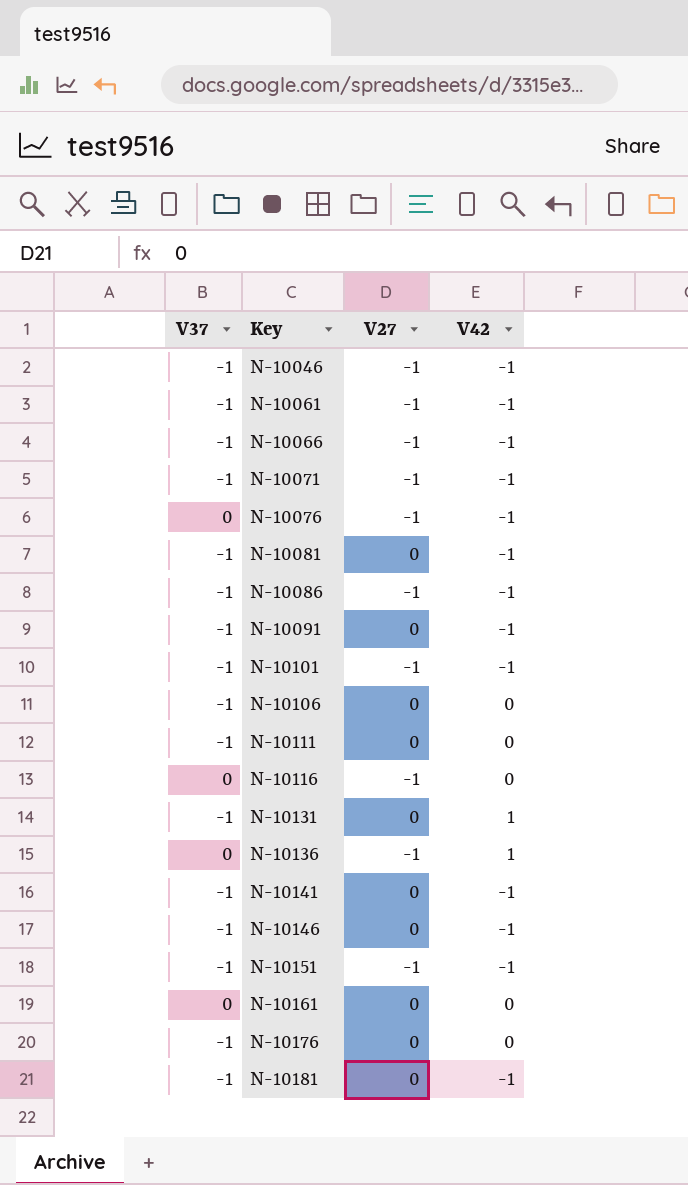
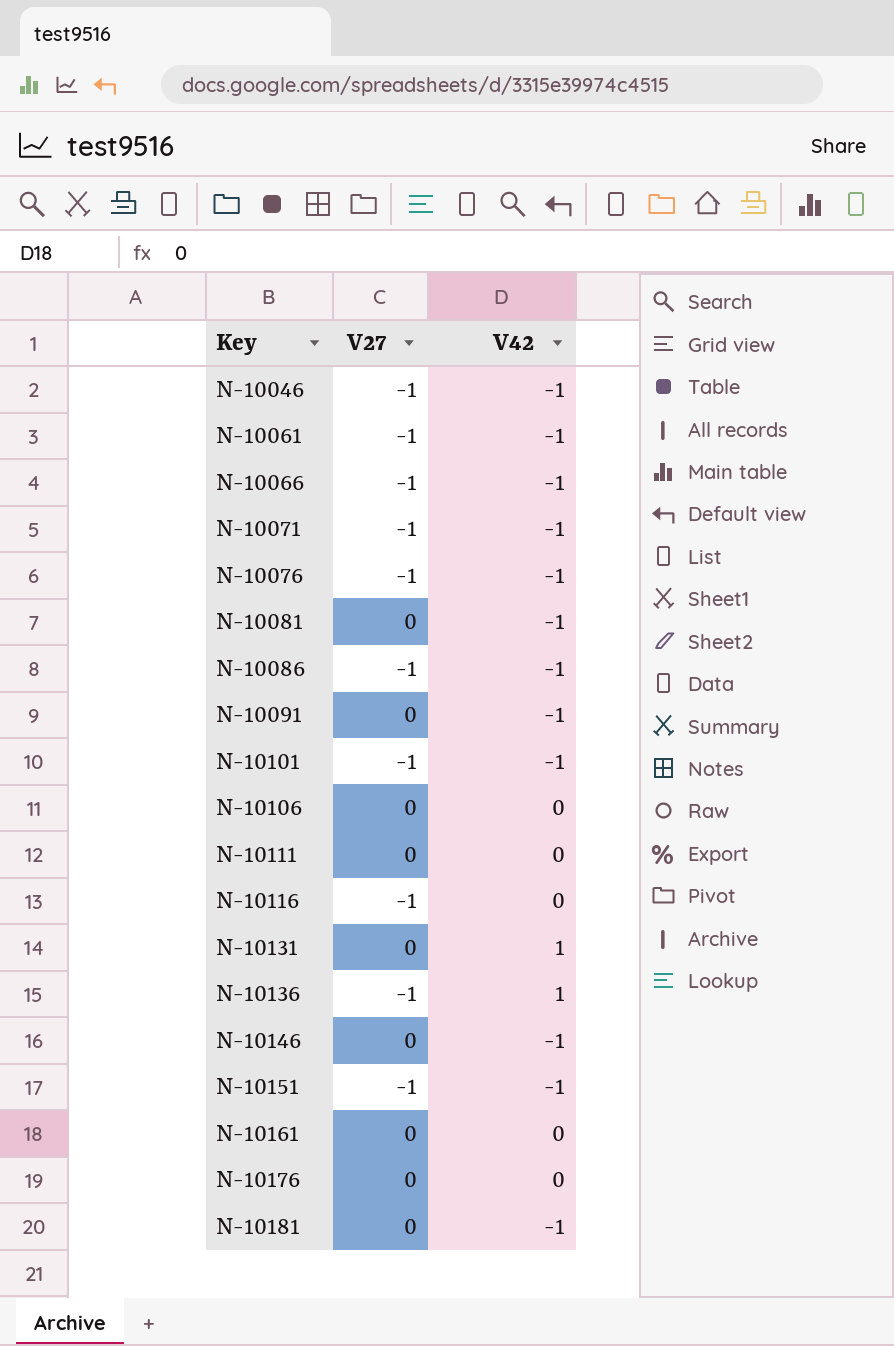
column V37 | position: 1 -> none
row N-10141: -1 | 0 | -1 -> none

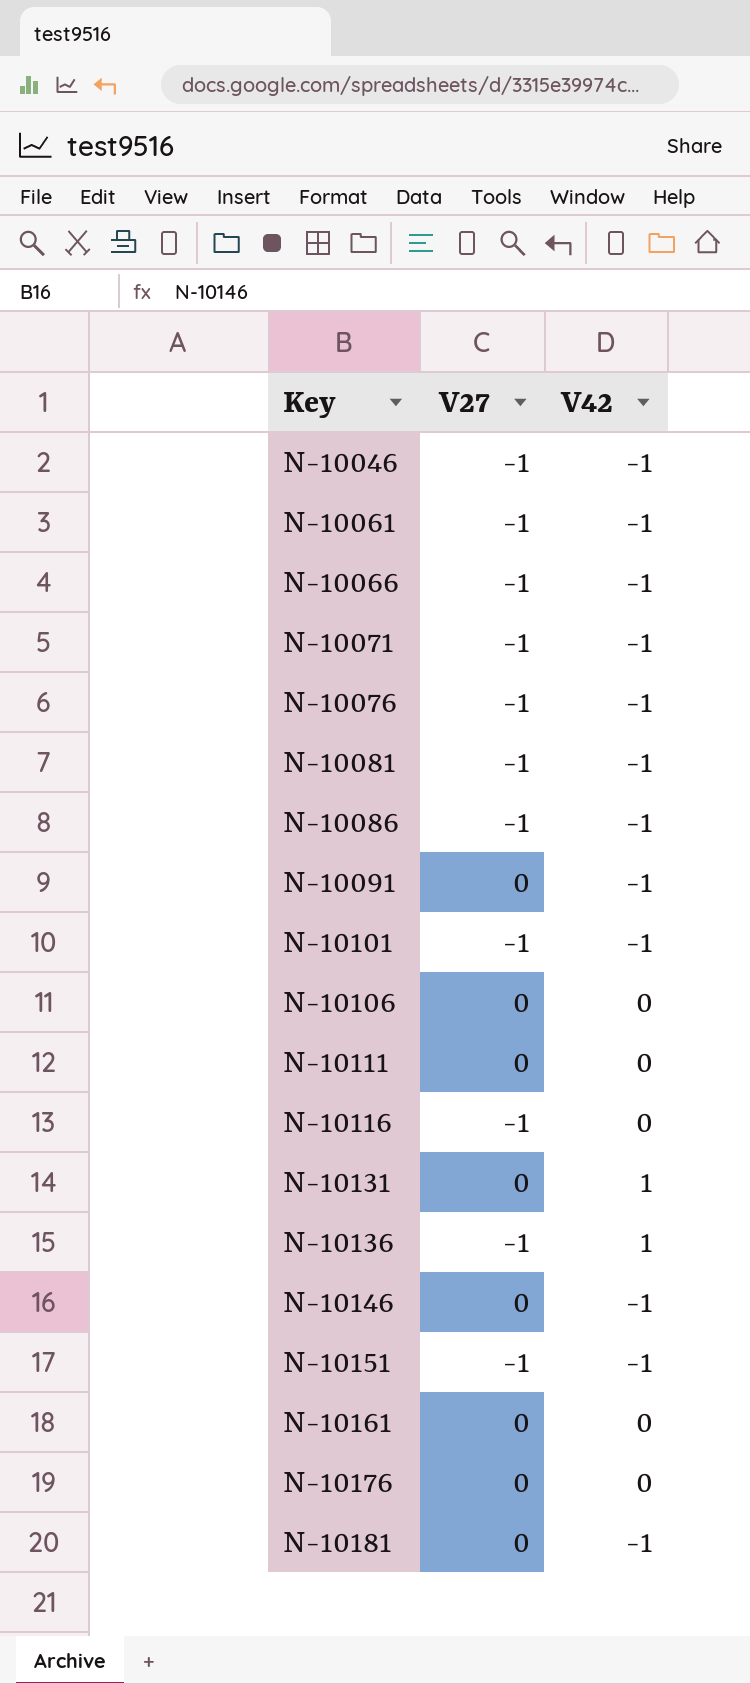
N-10081 | V27: 0 -> -1

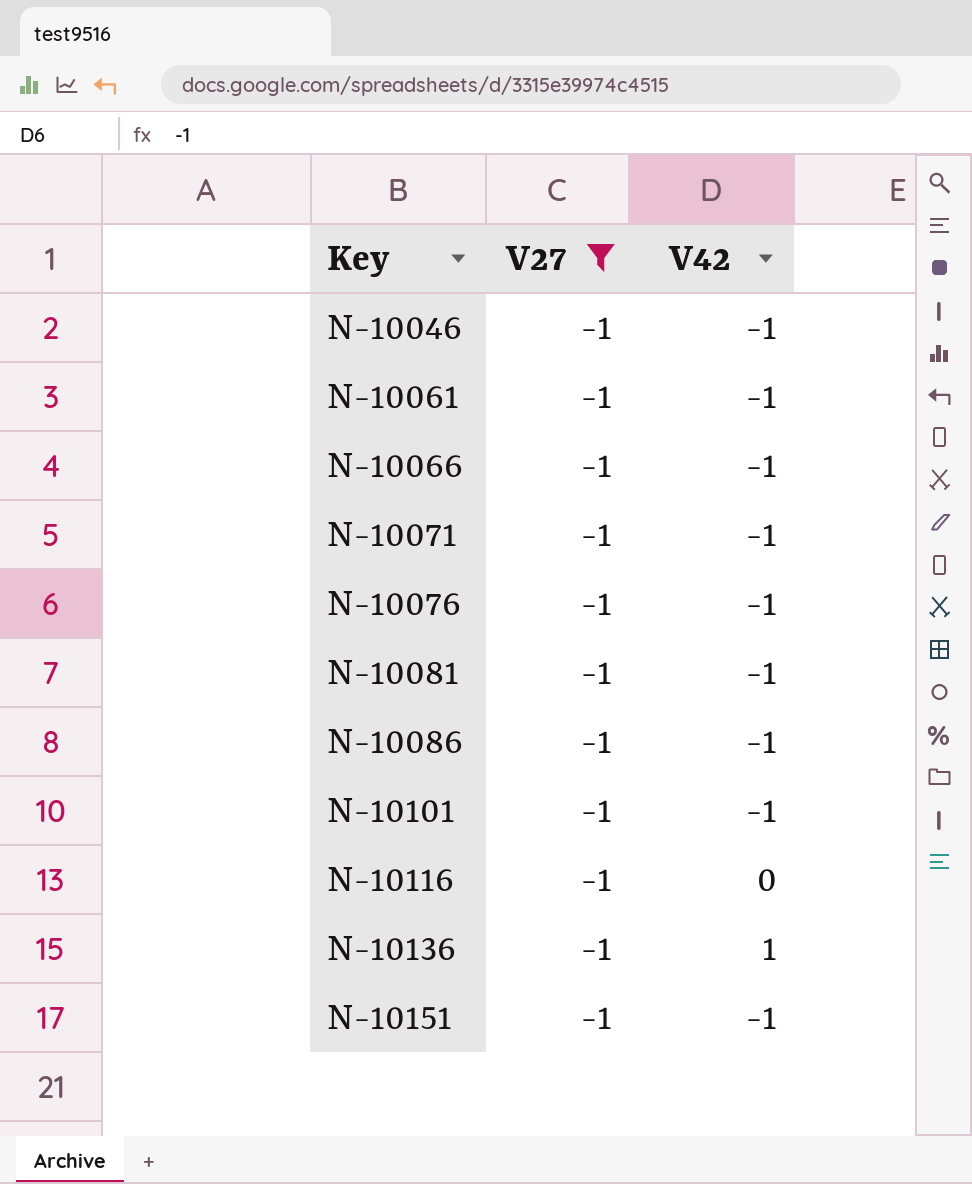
filter: none -> V27 = -1

